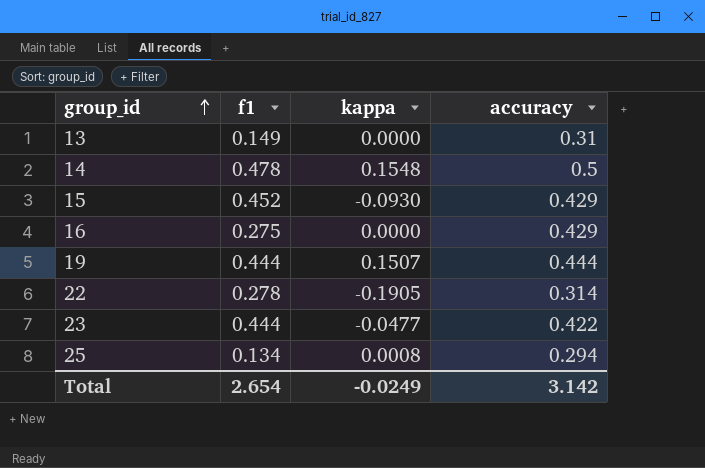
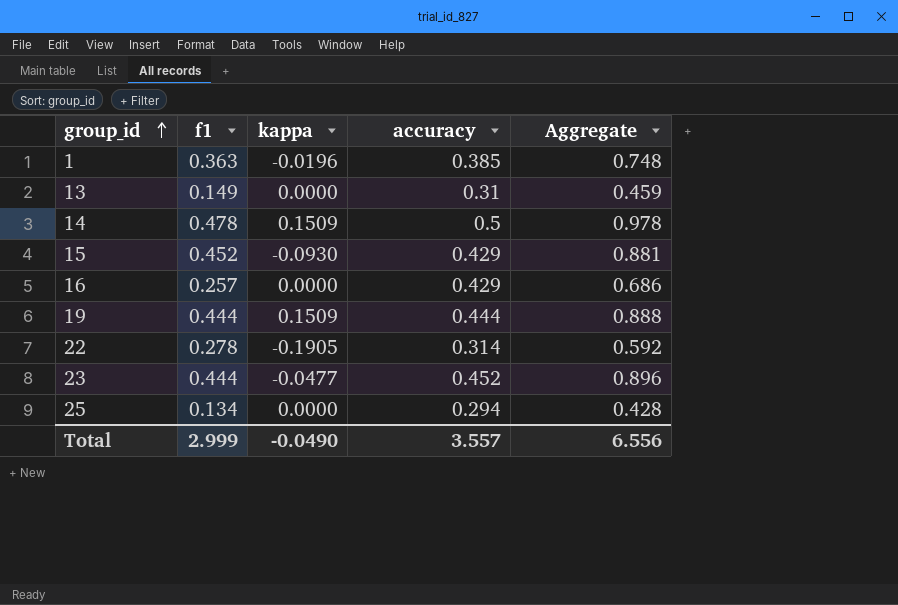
column Aggregate | formula: none -> [f1] + [accuracy]
row 1: none -> 0.363 | -0.0196 | 0.385 | 0.748
14 | kappa: 0.1548 -> 0.1509
16 | f1: 0.275 -> 0.257
19 | kappa: 0.1507 -> 0.1509
23 | accuracy: 0.422 -> 0.452
25 | kappa: 0.0008 -> 0.0000
Total | f1: 2.654 -> 2.999
Total | kappa: -0.0249 -> -0.0490
Total | accuracy: 3.142 -> 3.557

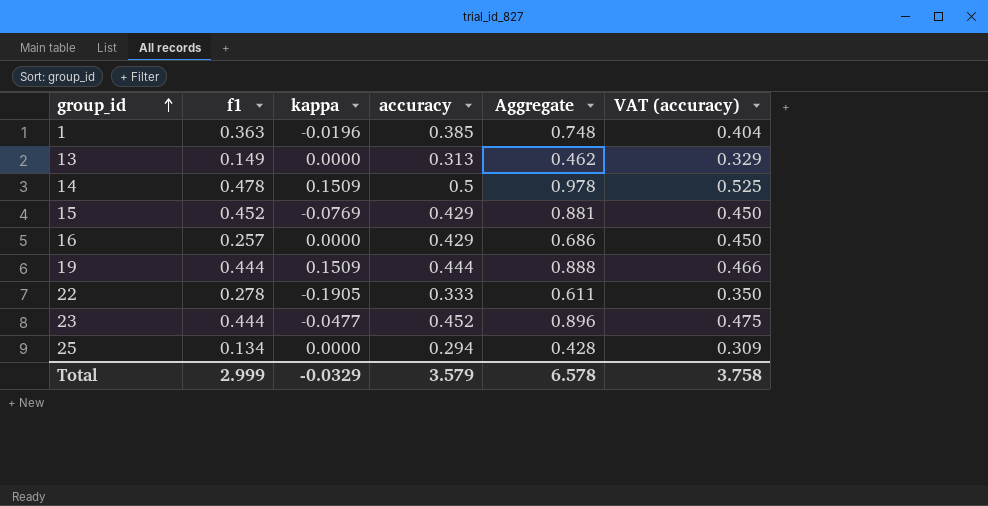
column VAT (accuracy) | formula: none -> [accuracy] * 1.05
13 | accuracy: 0.31 -> 0.313
13 | Aggregate: 0.459 -> 0.462
15 | kappa: -0.0930 -> -0.0769
22 | accuracy: 0.314 -> 0.333
22 | Aggregate: 0.592 -> 0.611
Total | kappa: -0.0490 -> -0.0329
Total | accuracy: 3.557 -> 3.579
Total | Aggregate: 6.556 -> 6.578

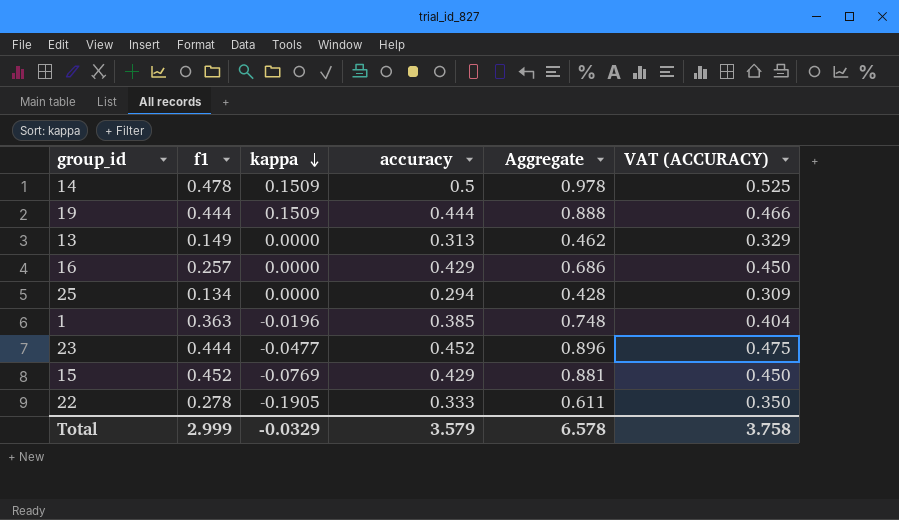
row order: group_id ascending -> kappa descending
column name: VAT (accuracy) -> VAT (ACCURACY)

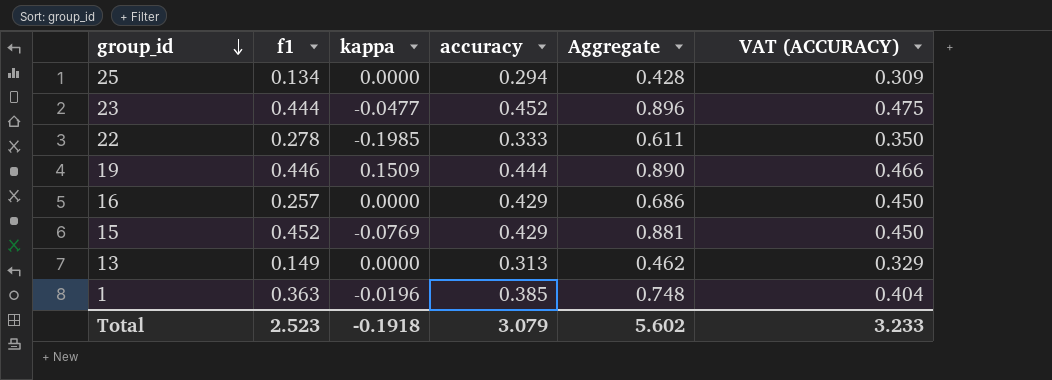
row order: kappa descending -> group_id descending
row 14: 0.478 | 0.1509 | 0.5 | 0.978 | 0.525 -> none
22 | kappa: -0.1905 -> -0.1985
19 | f1: 0.444 -> 0.446
19 | Aggregate: 0.888 -> 0.890
Total | f1: 2.999 -> 2.523
Total | kappa: -0.0329 -> -0.1918
Total | accuracy: 3.579 -> 3.079
Total | Aggregate: 6.578 -> 5.602
Total | VAT (ACCURACY): 3.758 -> 3.233

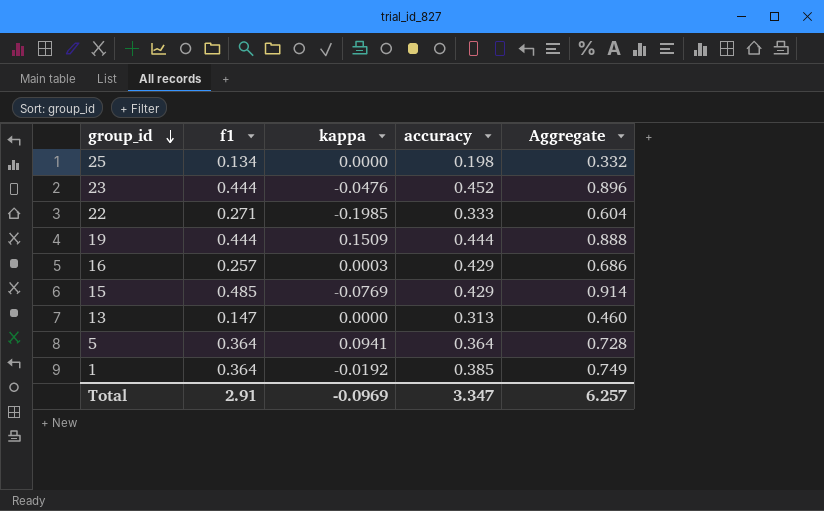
column VAT (ACCURACY) | formula: [accuracy] * 1.05 -> none
25 | accuracy: 0.294 -> 0.198
25 | Aggregate: 0.428 -> 0.332
23 | kappa: -0.0477 -> -0.0476
22 | f1: 0.278 -> 0.271
22 | Aggregate: 0.611 -> 0.604
19 | f1: 0.446 -> 0.444
19 | Aggregate: 0.890 -> 0.888
16 | kappa: 0.0000 -> 0.0003
15 | f1: 0.452 -> 0.485
15 | Aggregate: 0.881 -> 0.914
13 | f1: 0.149 -> 0.147
13 | Aggregate: 0.462 -> 0.460
row 5: none -> 0.364 | 0.0941 | 0.364 | 0.728
1 | f1: 0.363 -> 0.364
1 | kappa: -0.0196 -> -0.0192
1 | Aggregate: 0.748 -> 0.749
Total | f1: 2.523 -> 2.91
Total | kappa: -0.1918 -> -0.0969
Total | accuracy: 3.079 -> 3.347
Total | Aggregate: 5.602 -> 6.257

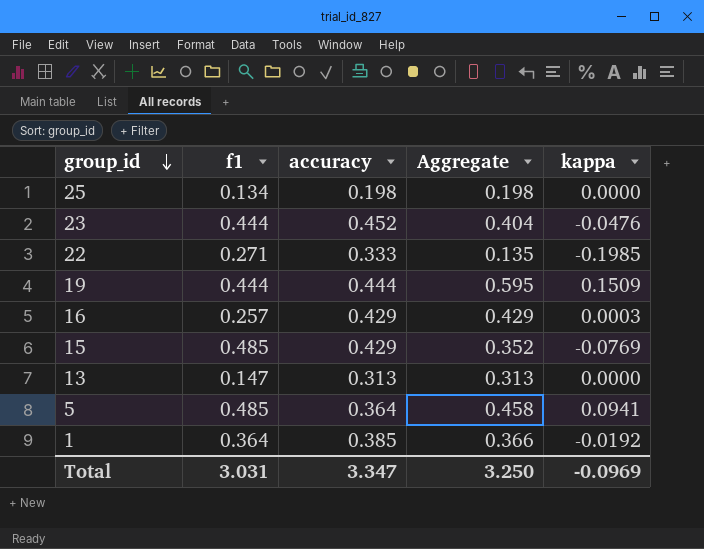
column Aggregate | formula: [f1] + [accuracy] -> [accuracy] + [kappa]
column kappa | position: 3 -> 5
5 | f1: 0.364 -> 0.485
Total | f1: 2.91 -> 3.031
Total | Aggregate: 6.257 -> 3.250

